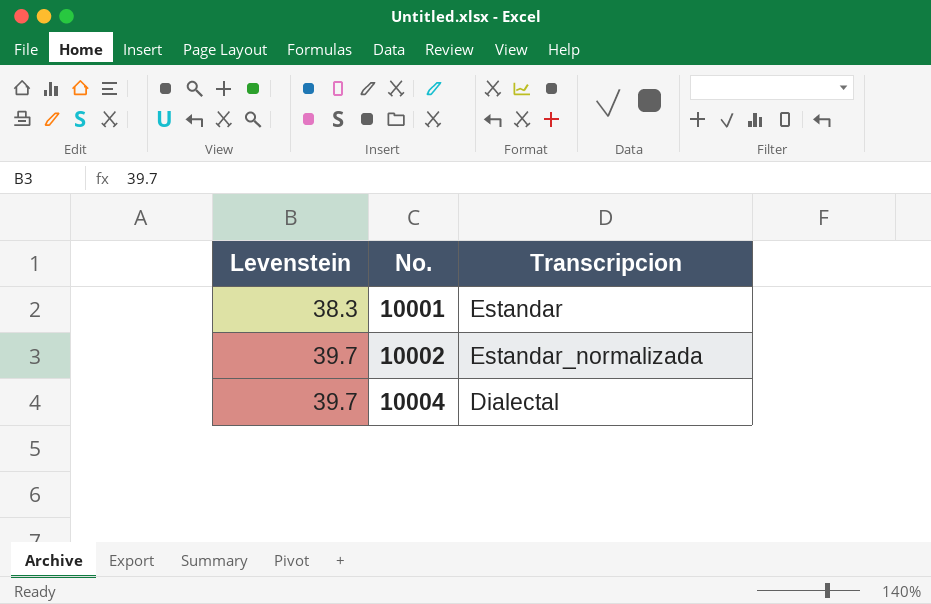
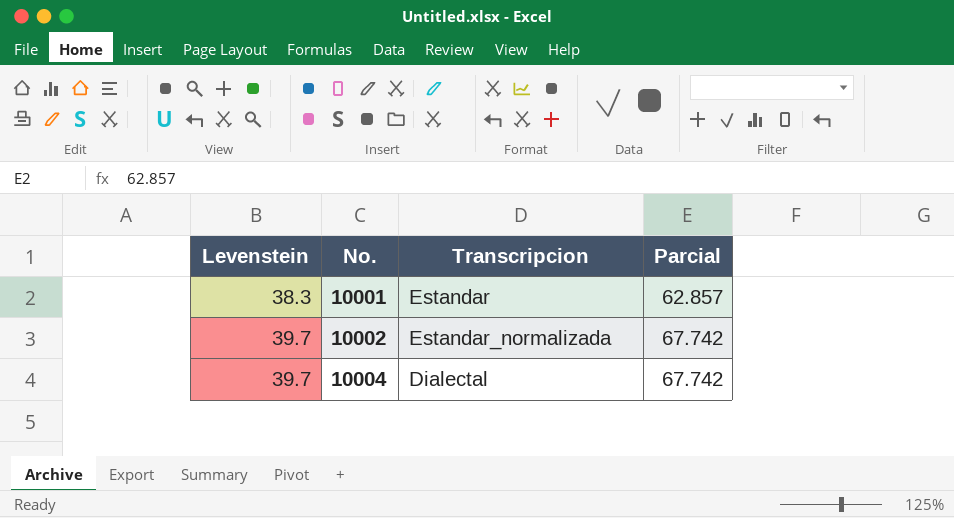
column Parcial | position: none -> 4

